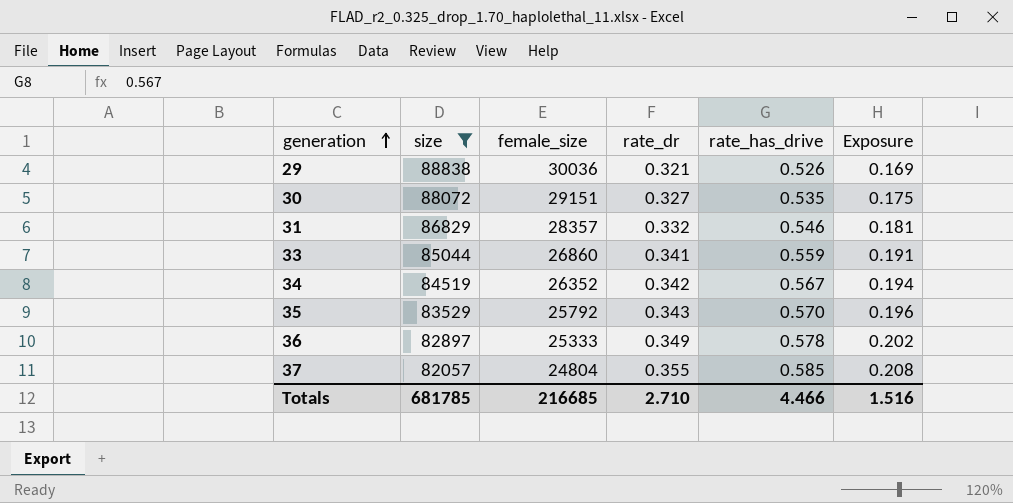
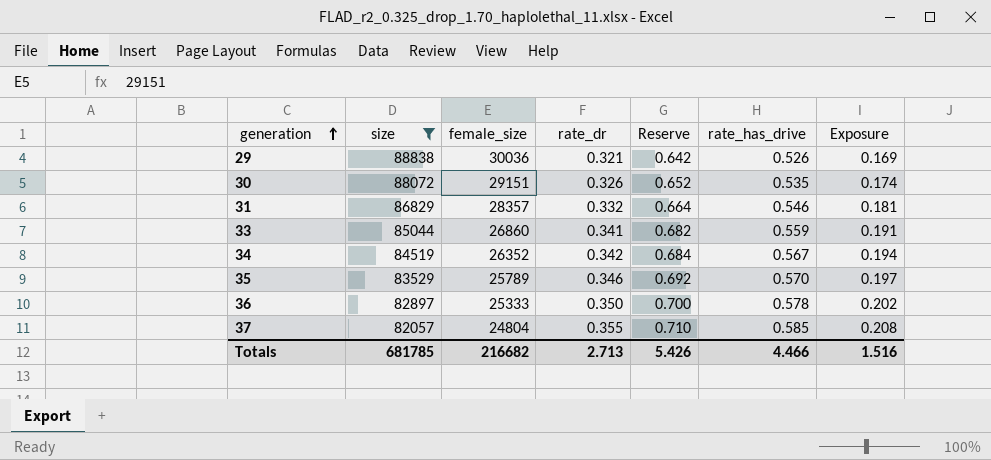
column Reserve | formula: none -> [rate_dr] * 2
30 | rate_dr: 0.327 -> 0.326
30 | Exposure: 0.175 -> 0.174
35 | female_size: 25792 -> 25789
35 | rate_dr: 0.343 -> 0.346
35 | Exposure: 0.196 -> 0.197
36 | rate_dr: 0.349 -> 0.350
Totals | female_size: 216685 -> 216682
Totals | rate_dr: 2.710 -> 2.713

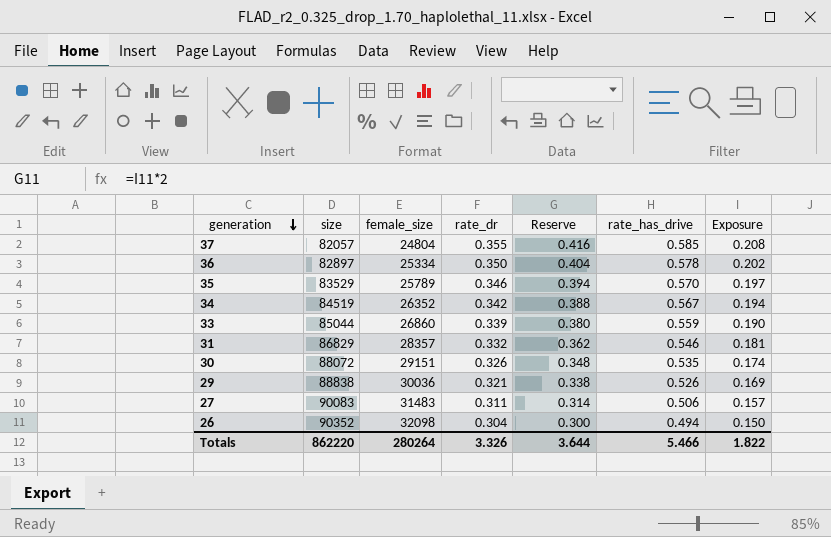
filter: size <= 88838 -> none
row order: generation ascending -> generation descending
column Reserve | formula: [rate_dr] * 2 -> [Exposure] * 2
36 | female_size: 25333 -> 25334
33 | rate_dr: 0.341 -> 0.339
33 | Exposure: 0.191 -> 0.190
Totals | size: 681785 -> 862220
Totals | female_size: 216682 -> 280264
Totals | rate_dr: 2.713 -> 3.326
Totals | Reserve: 5.426 -> 3.644
Totals | rate_has_drive: 4.466 -> 5.466
Totals | Exposure: 1.516 -> 1.822

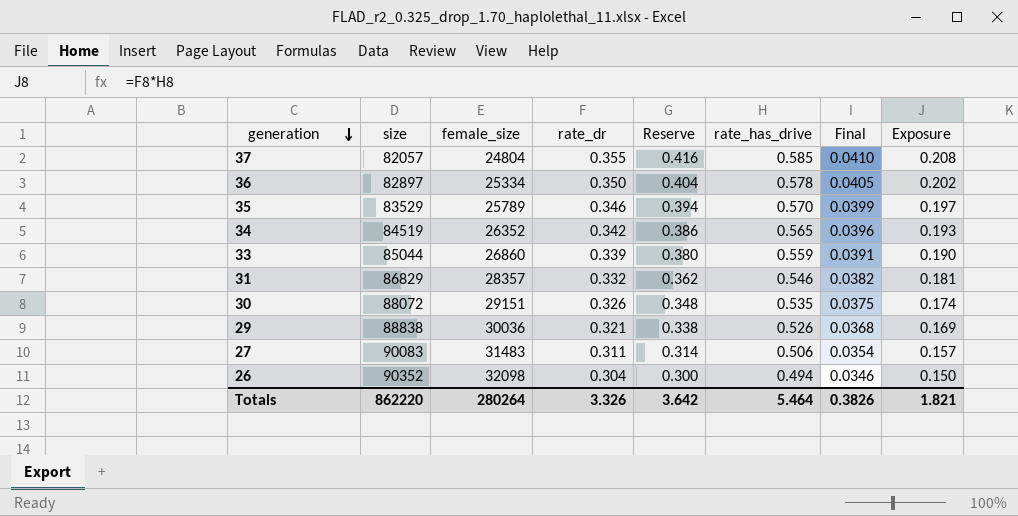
column Final | formula: none -> [rate_has_drive] * 0.07
34 | Reserve: 0.388 -> 0.386
34 | rate_has_drive: 0.567 -> 0.565
34 | Exposure: 0.194 -> 0.193
Totals | Reserve: 3.644 -> 3.642
Totals | rate_has_drive: 5.466 -> 5.464
Totals | Exposure: 1.822 -> 1.821

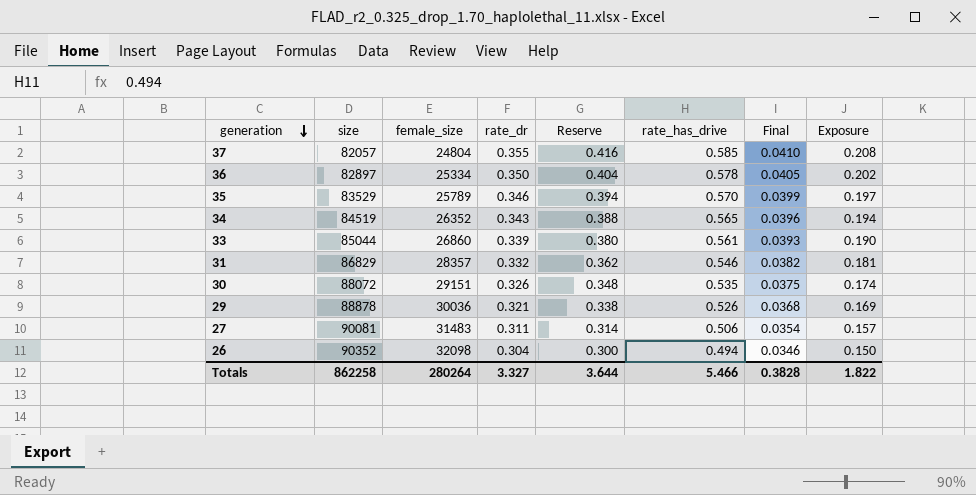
34 | rate_dr: 0.342 -> 0.343
34 | Reserve: 0.386 -> 0.388
34 | Exposure: 0.193 -> 0.194
33 | rate_has_drive: 0.559 -> 0.561
33 | Final: 0.0391 -> 0.0393
29 | size: 88838 -> 88878
27 | size: 90083 -> 90081
Totals | size: 862220 -> 862258
Totals | rate_dr: 3.326 -> 3.327
Totals | Reserve: 3.642 -> 3.644
Totals | rate_has_drive: 5.464 -> 5.466
Totals | Final: 0.3826 -> 0.3828
Totals | Exposure: 1.821 -> 1.822

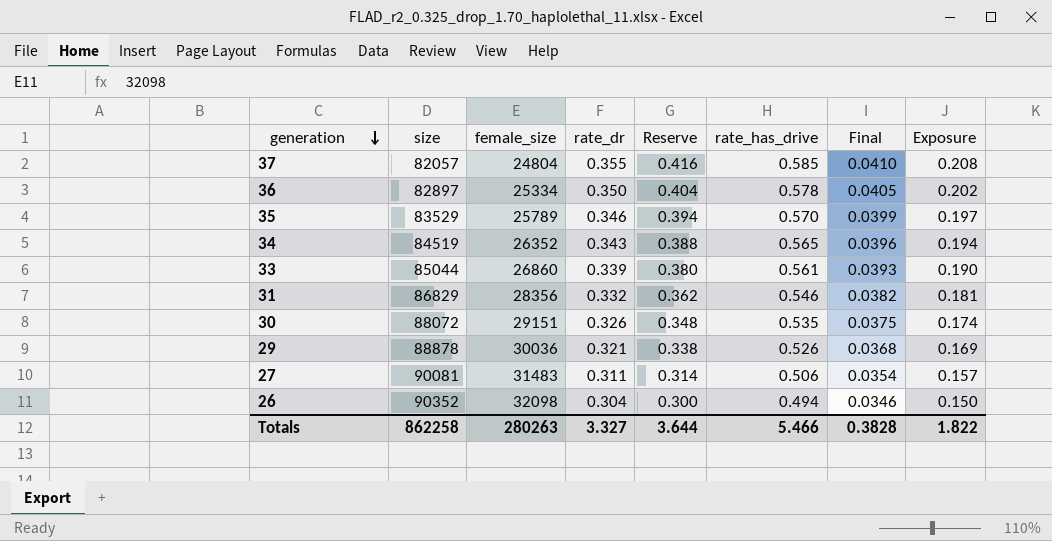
31 | female_size: 28357 -> 28356
Totals | female_size: 280264 -> 280263

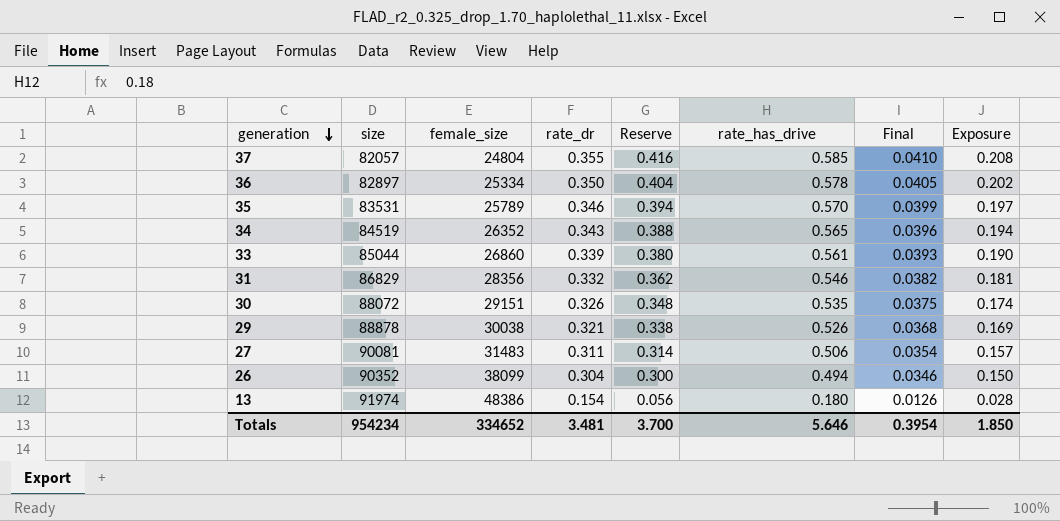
35 | size: 83529 -> 83531
29 | female_size: 30036 -> 30038
26 | female_size: 32098 -> 38099
row 13: none -> 91974 | 48386 | 0.154 | 0.056 | 0.180 | 0.0126 | 0.028
Totals | size: 862258 -> 954234
Totals | female_size: 280263 -> 334652
Totals | rate_dr: 3.327 -> 3.481
Totals | Reserve: 3.644 -> 3.700
Totals | rate_has_drive: 5.466 -> 5.646
Totals | Final: 0.3828 -> 0.3954
Totals | Exposure: 1.822 -> 1.850

